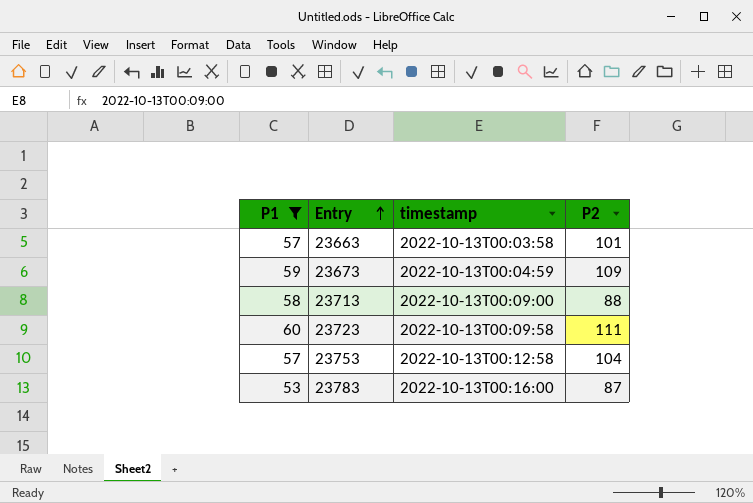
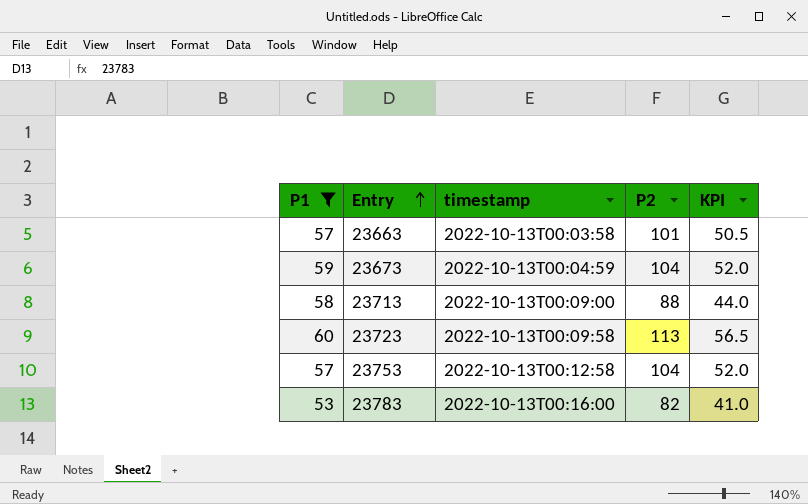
column KPI | formula: none -> [P2] * 0.5
23673 | P2: 109 -> 104
23723 | P2: 111 -> 113
23783 | P2: 87 -> 82

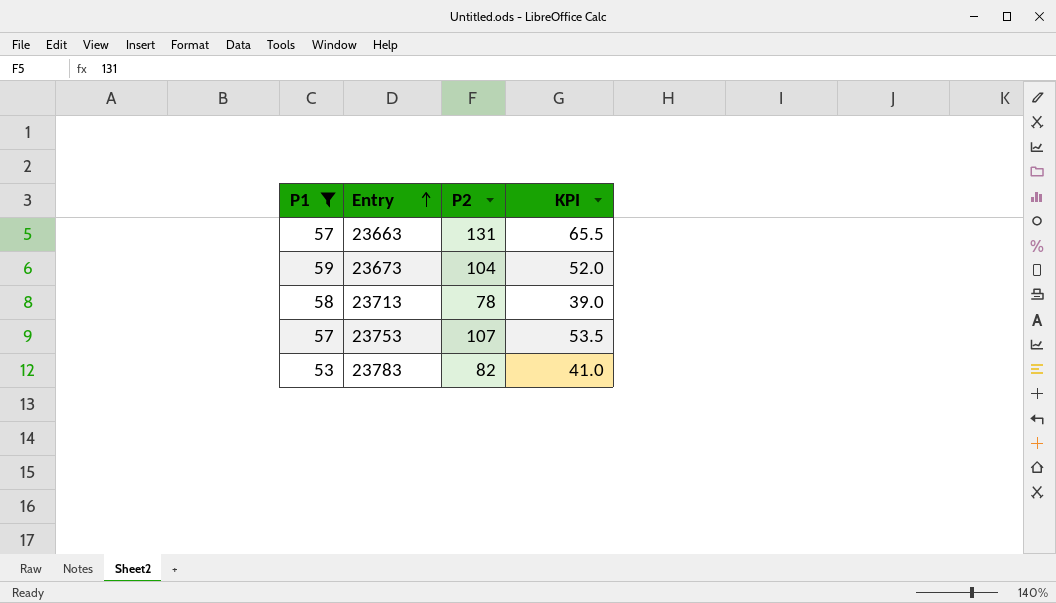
column timestamp | position: 3 -> none
row 23723: 60 | 2022-10-13T00:09:58 | 113 | 56.5 -> none
23663 | P2: 101 -> 131
23663 | KPI: 50.5 -> 65.5
23713 | P2: 88 -> 78
23713 | KPI: 44.0 -> 39.0
23753 | P2: 104 -> 107
23753 | KPI: 52.0 -> 53.5

